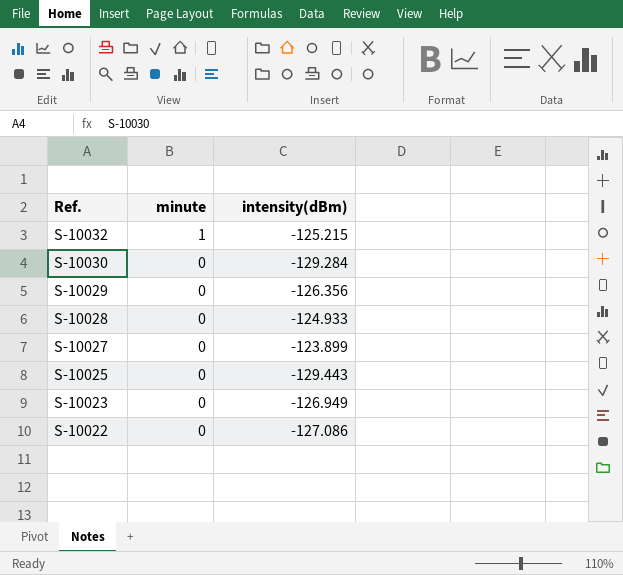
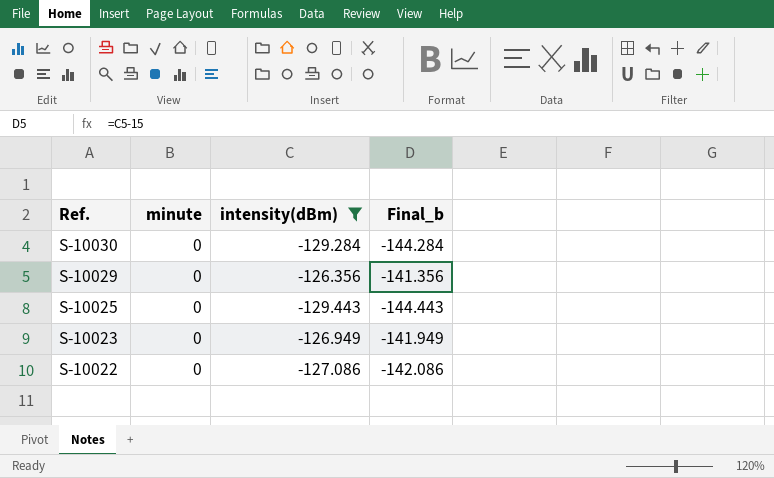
filter: none -> intensity(dBm) <= -126.356
column Final_b | formula: none -> [intensity(dBm)] - 15

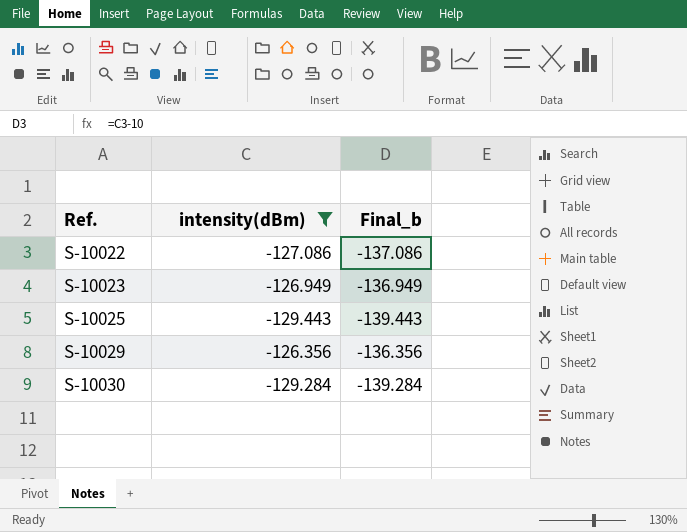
row order: Ref. descending -> Ref. ascending
column minute | position: 2 -> none
column Final_b | formula: [intensity(dBm)] - 15 -> [intensity(dBm)] - 10

